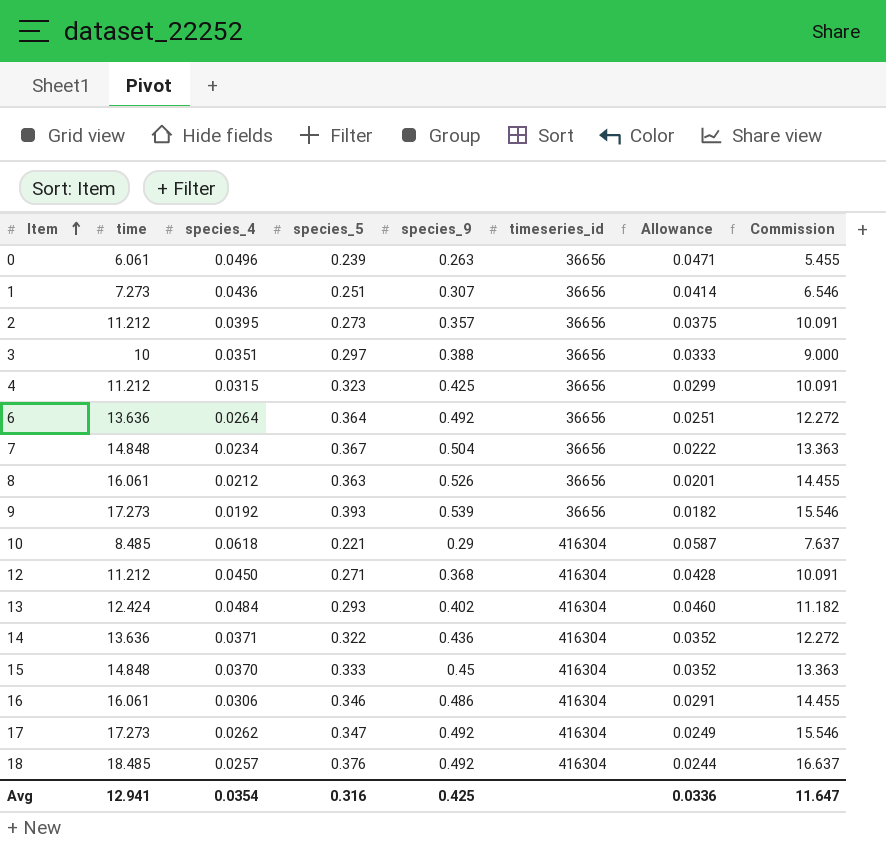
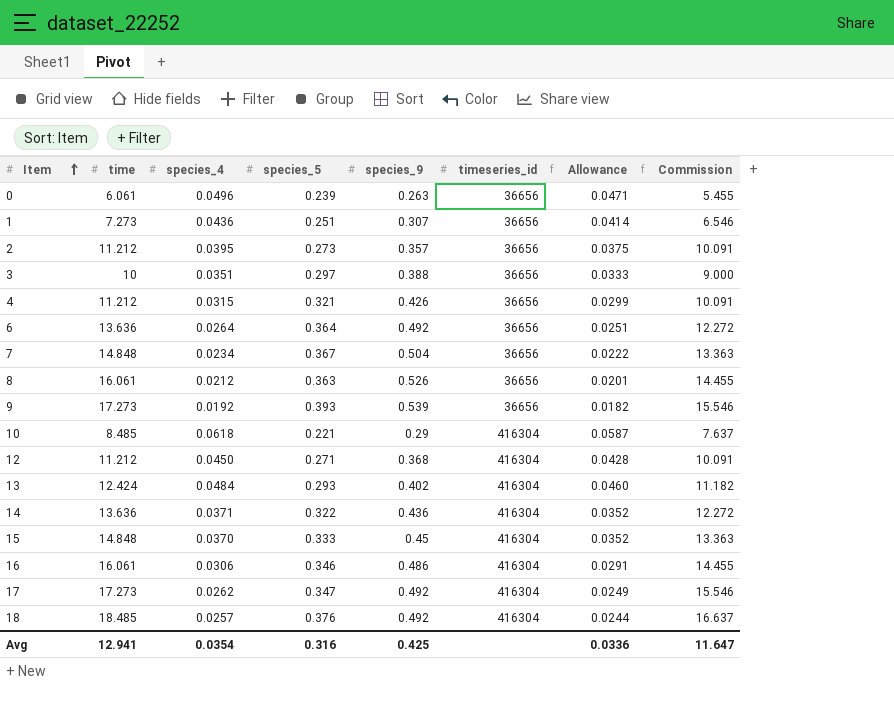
4 | species_5: 0.323 -> 0.321
4 | species_9: 0.425 -> 0.426

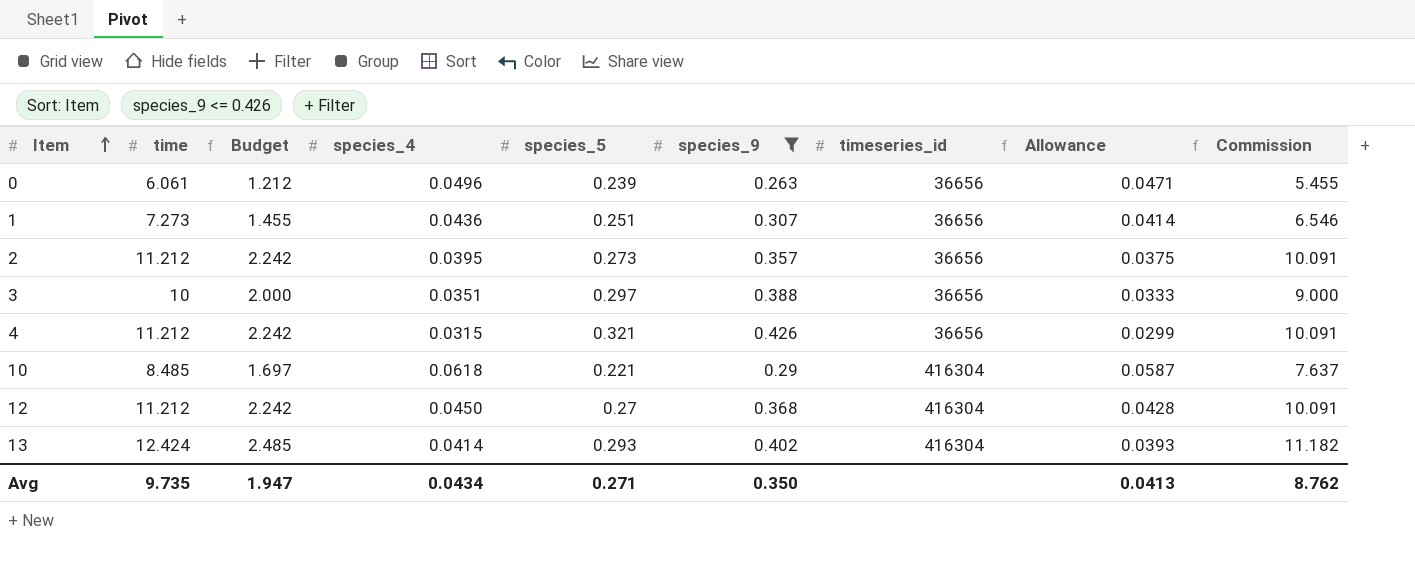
filter: none -> species_9 <= 0.426
column Budget | formula: none -> [time] * 0.2
12 | species_5: 0.271 -> 0.27
13 | species_4: 0.0484 -> 0.0414
13 | Allowance: 0.0460 -> 0.0393
Avg | time: 12.941 -> 9.735
Avg | species_4: 0.0354 -> 0.0434
Avg | species_5: 0.316 -> 0.271
Avg | species_9: 0.425 -> 0.350
Avg | Allowance: 0.0336 -> 0.0413
Avg | Commission: 11.647 -> 8.762

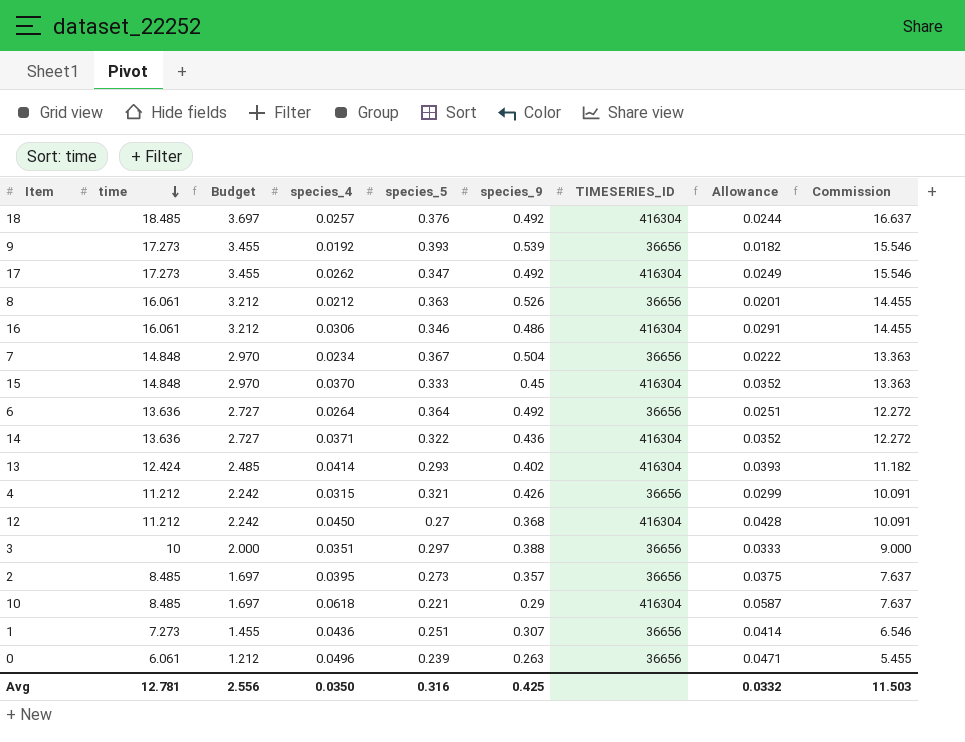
filter: species_9 <= 0.426 -> none
row order: Item ascending -> time descending
column name: timeseries_id -> TIMESERIES_ID
2 | time: 11.212 -> 8.485
2 | Budget: 2.242 -> 1.697
2 | Commission: 10.091 -> 7.637
Avg | time: 9.735 -> 12.781
Avg | Budget: 1.947 -> 2.556
Avg | species_4: 0.0434 -> 0.0350
Avg | species_5: 0.271 -> 0.316
Avg | species_9: 0.350 -> 0.425
Avg | Allowance: 0.0413 -> 0.0332
Avg | Commission: 8.762 -> 11.503

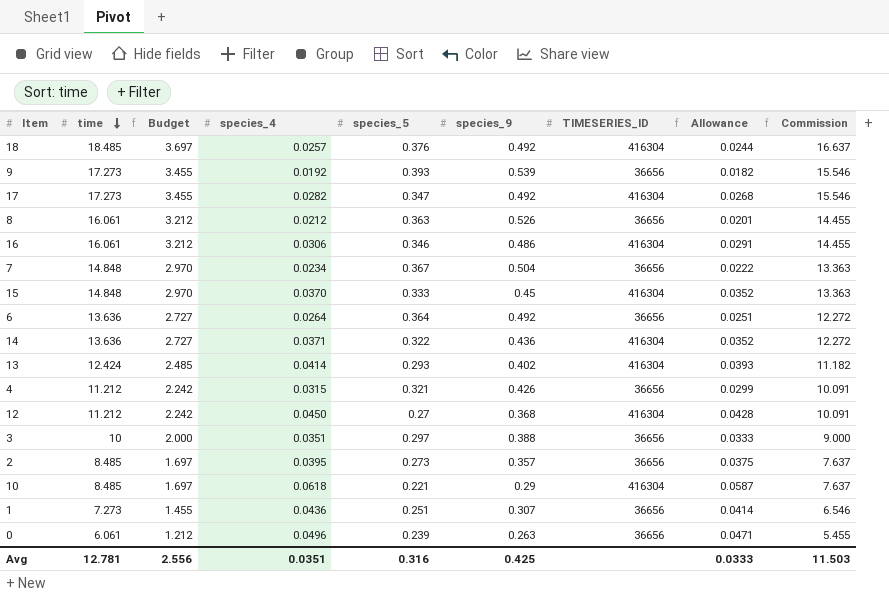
17 | species_4: 0.0262 -> 0.0282
17 | Allowance: 0.0249 -> 0.0268
Avg | species_4: 0.0350 -> 0.0351
Avg | Allowance: 0.0332 -> 0.0333

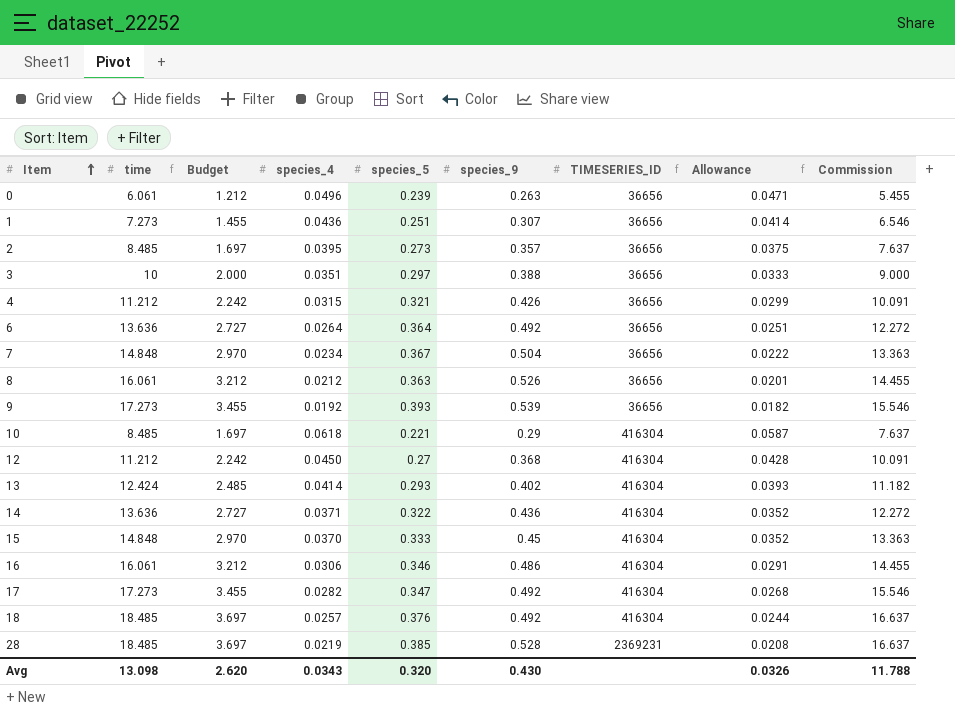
row order: time descending -> Item ascending
row 28: none -> 18.485 | 3.697 | 0.0219 | 0.385 | 0.528 | 2369231 | 0.0208 | 16.637
Avg | time: 12.781 -> 13.098
Avg | Budget: 2.556 -> 2.620
Avg | species_4: 0.0351 -> 0.0343
Avg | species_5: 0.316 -> 0.320
Avg | species_9: 0.425 -> 0.430
Avg | Allowance: 0.0333 -> 0.0326
Avg | Commission: 11.503 -> 11.788

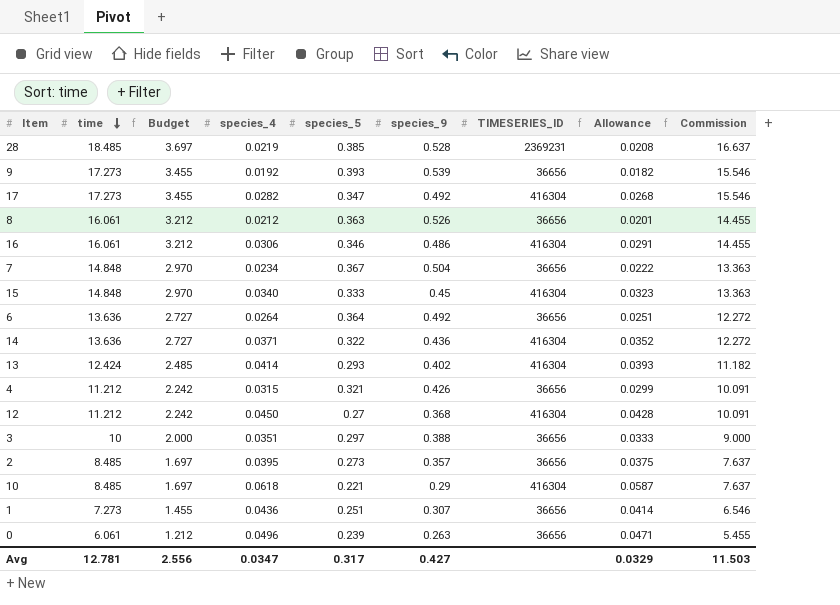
row order: Item ascending -> time descending
row 18: 18.485 | 3.697 | 0.0257 | 0.376 | 0.492 | 416304 | 0.0244 | 16.637 -> none
15 | species_4: 0.0370 -> 0.0340
15 | Allowance: 0.0352 -> 0.0323
Avg | time: 13.098 -> 12.781
Avg | Budget: 2.620 -> 2.556
Avg | species_4: 0.0343 -> 0.0347
Avg | species_5: 0.320 -> 0.317
Avg | species_9: 0.430 -> 0.427
Avg | Allowance: 0.0326 -> 0.0329
Avg | Commission: 11.788 -> 11.503

